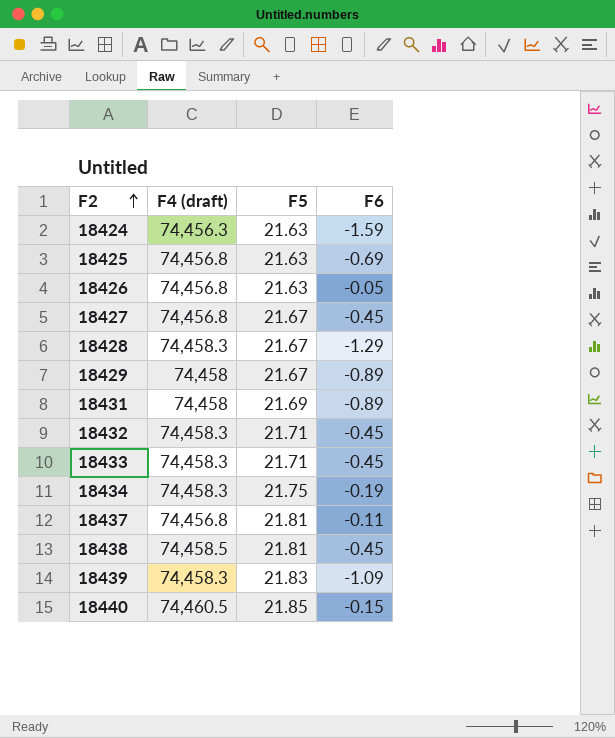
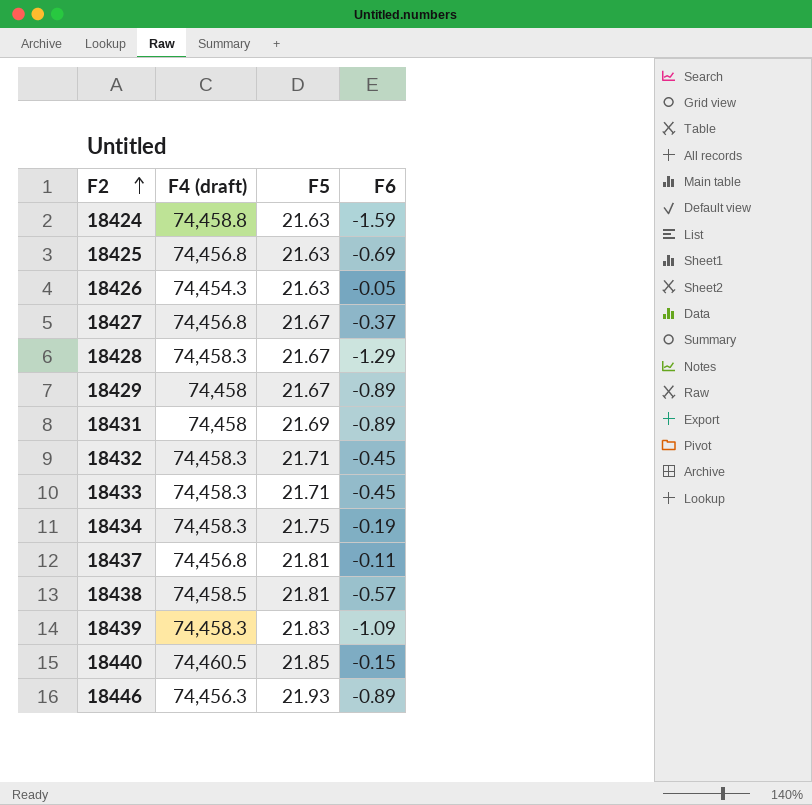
18424 | F4 (draft): 74,456.3 -> 74,458.8
18426 | F4 (draft): 74,456.8 -> 74,454.3
18427 | F6: -0.45 -> -0.37
18438 | F6: -0.45 -> -0.57
row 18446: none -> 74,456.3 | 21.93 | -0.89

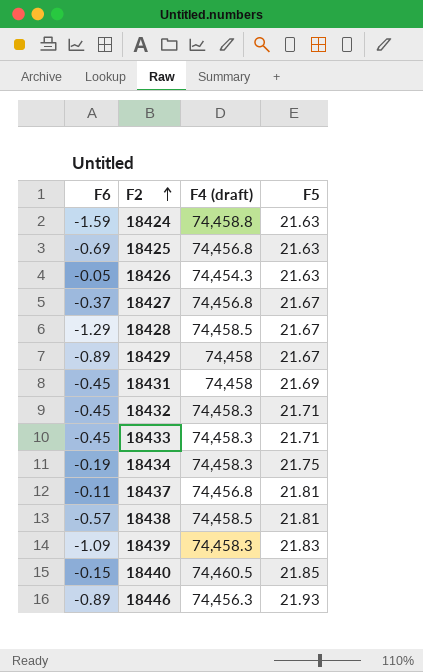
column F6 | position: 4 -> 1
18428 | F4 (draft): 74,458.3 -> 74,458.5
18431 | F6: -0.89 -> -0.45

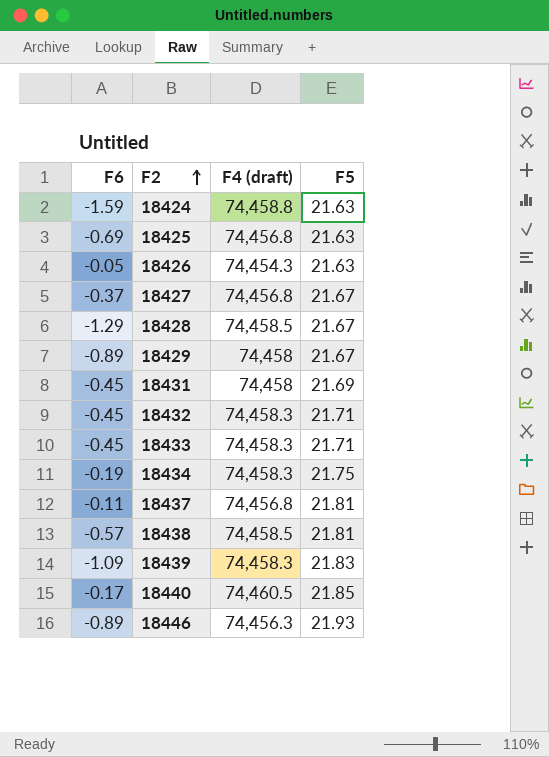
18440 | F6: -0.15 -> -0.17

